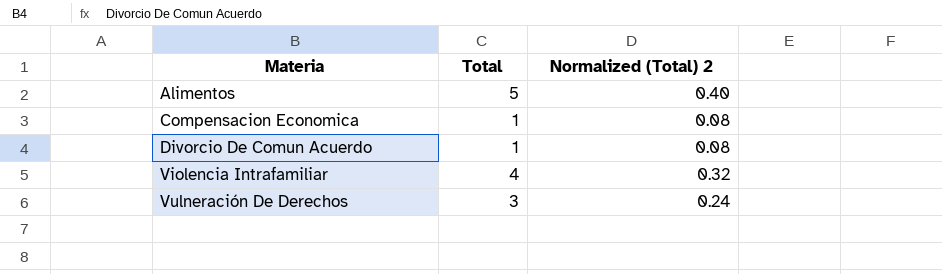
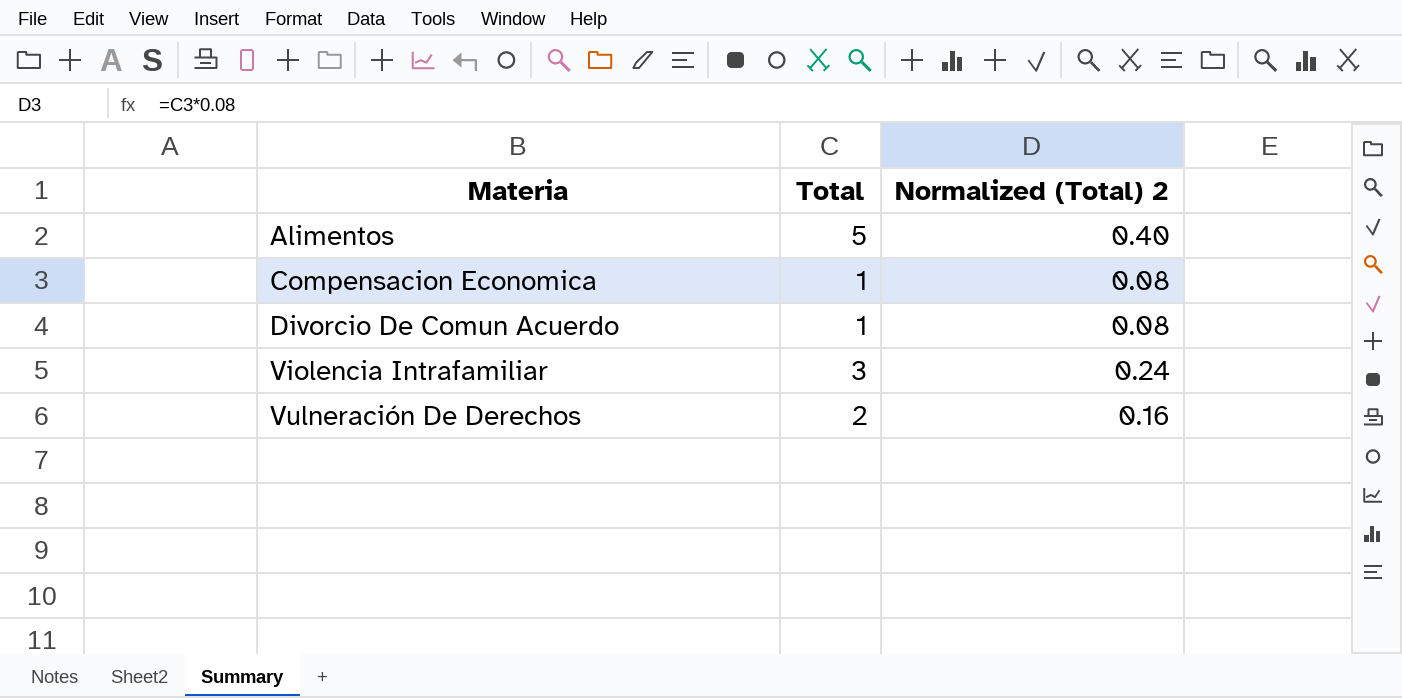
Violencia Intrafamiliar | Total: 4 -> 3
Violencia Intrafamiliar | Normalized (Total) 2: 0.32 -> 0.24
Vulneración De Derechos | Total: 3 -> 2
Vulneración De Derechos | Normalized (Total) 2: 0.24 -> 0.16

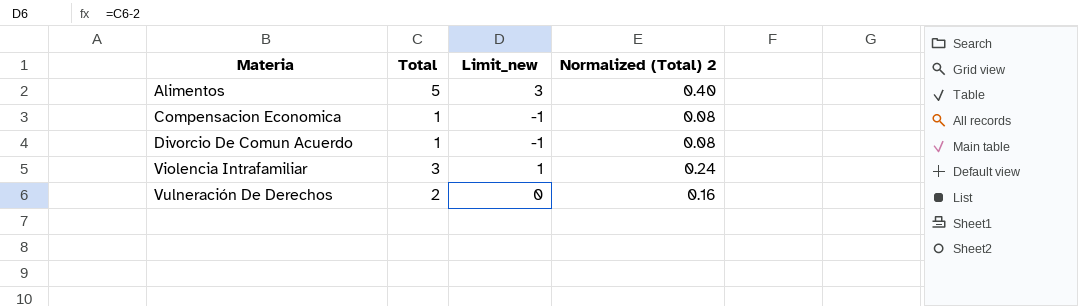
column Limit_new | formula: none -> [Total] - 2

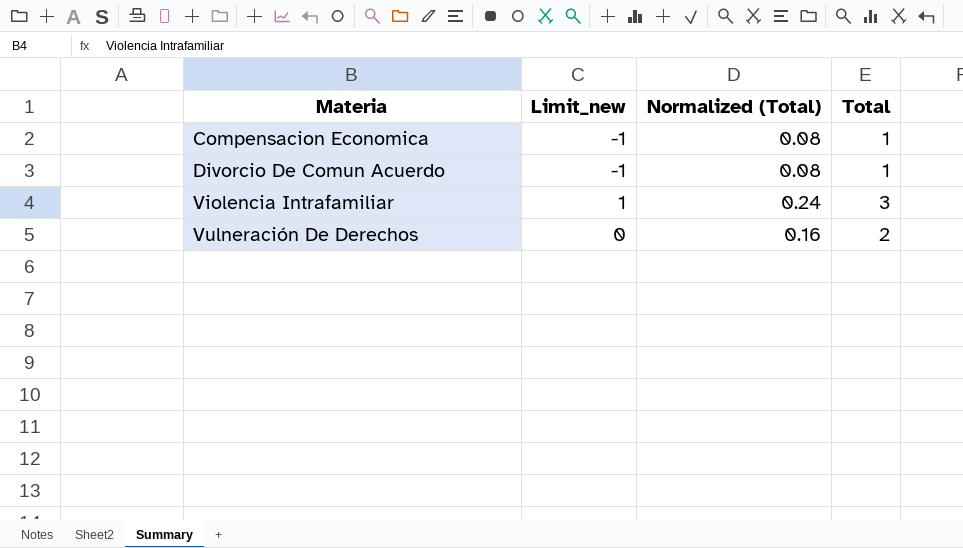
column name: Normalized (Total) 2 -> Normalized (Total)
column Total | position: 2 -> 4
row Alimentos: 5 | 3 | 0.40 -> none

